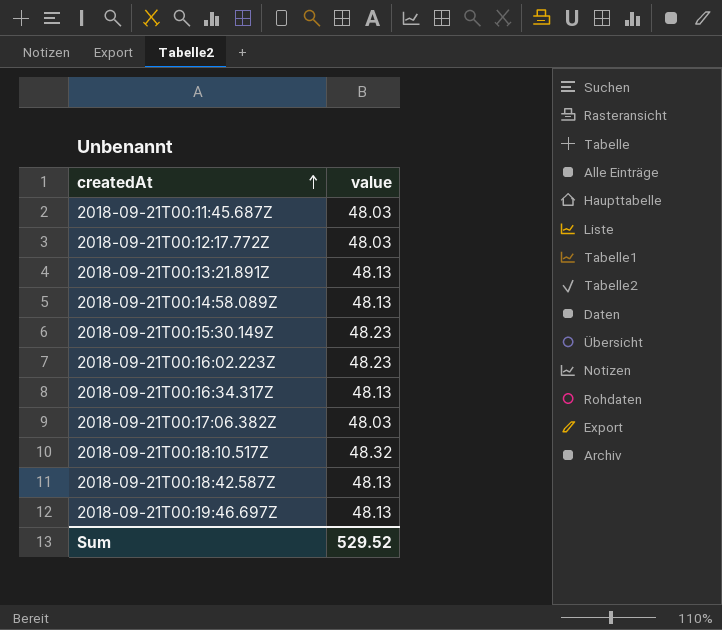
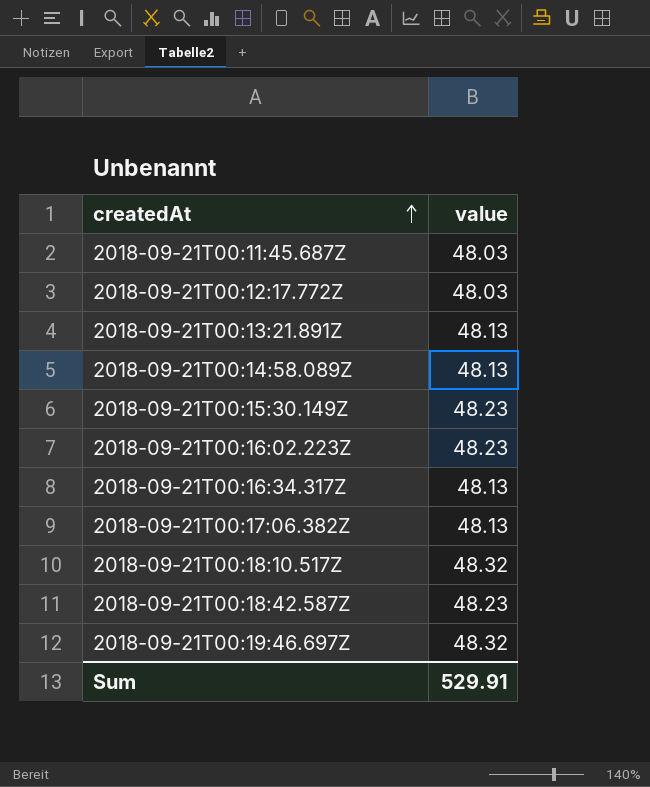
2018-09-21T00:17:06.382Z | value: 48.03 -> 48.13
2018-09-21T00:18:42.587Z | value: 48.13 -> 48.23
2018-09-21T00:19:46.697Z | value: 48.13 -> 48.32
Sum | value: 529.52 -> 529.91

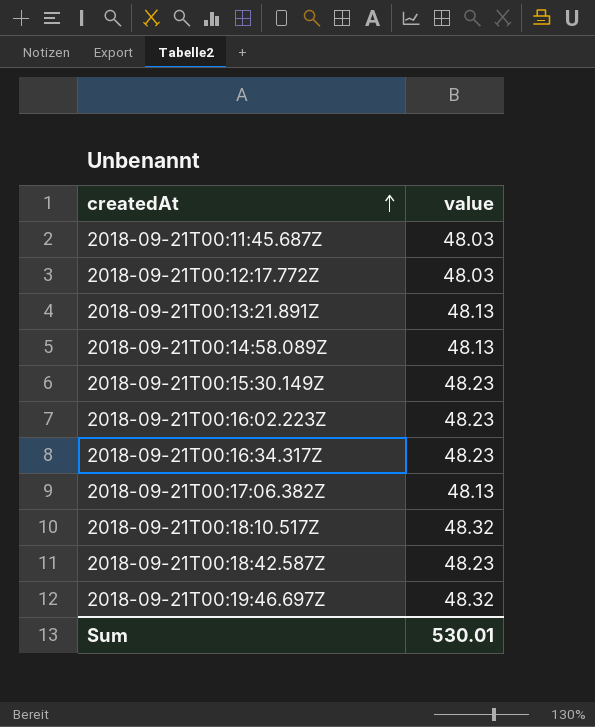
2018-09-21T00:16:34.317Z | value: 48.13 -> 48.23
Sum | value: 529.91 -> 530.01

